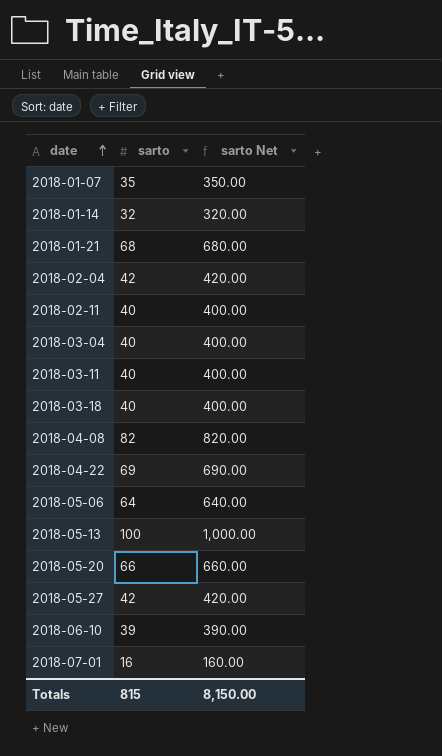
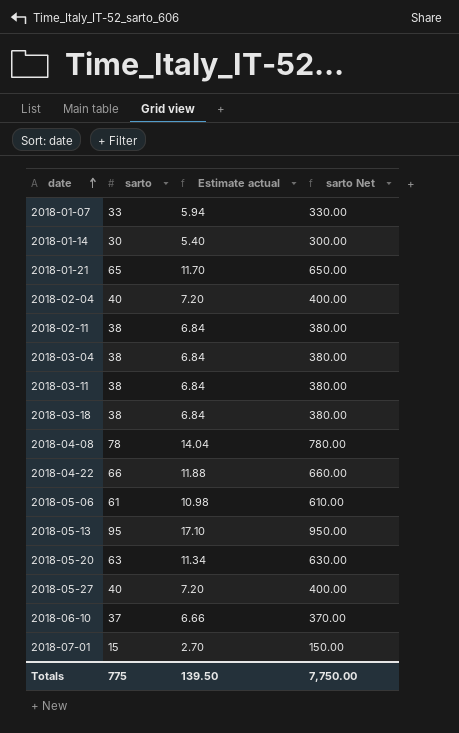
column Estimate actual | formula: none -> [sarto] * 0.18
2018-01-07 | sarto: 35 -> 33
2018-01-07 | sarto Net: 350.00 -> 330.00
2018-01-14 | sarto: 32 -> 30
2018-01-14 | sarto Net: 320.00 -> 300.00
2018-01-21 | sarto: 68 -> 65
2018-01-21 | sarto Net: 680.00 -> 650.00
2018-02-04 | sarto: 42 -> 40
2018-02-04 | sarto Net: 420.00 -> 400.00
2018-02-11 | sarto: 40 -> 38
2018-02-11 | sarto Net: 400.00 -> 380.00
2018-03-04 | sarto: 40 -> 38
2018-03-04 | sarto Net: 400.00 -> 380.00
2018-03-11 | sarto: 40 -> 38
2018-03-11 | sarto Net: 400.00 -> 380.00
2018-03-18 | sarto: 40 -> 38
2018-03-18 | sarto Net: 400.00 -> 380.00
2018-04-08 | sarto: 82 -> 78
2018-04-08 | sarto Net: 820.00 -> 780.00
2018-04-22 | sarto: 69 -> 66
2018-04-22 | sarto Net: 690.00 -> 660.00
2018-05-06 | sarto: 64 -> 61
2018-05-06 | sarto Net: 640.00 -> 610.00
2018-05-13 | sarto: 100 -> 95
2018-05-13 | sarto Net: 1,000.00 -> 950.00
2018-05-20 | sarto: 66 -> 63
2018-05-20 | sarto Net: 660.00 -> 630.00
2018-05-27 | sarto: 42 -> 40
2018-05-27 | sarto Net: 420.00 -> 400.00
2018-06-10 | sarto: 39 -> 37
2018-06-10 | sarto Net: 390.00 -> 370.00
2018-07-01 | sarto: 16 -> 15
2018-07-01 | sarto Net: 160.00 -> 150.00
Totals | sarto: 815 -> 775
Totals | sarto Net: 8,150.00 -> 7,750.00

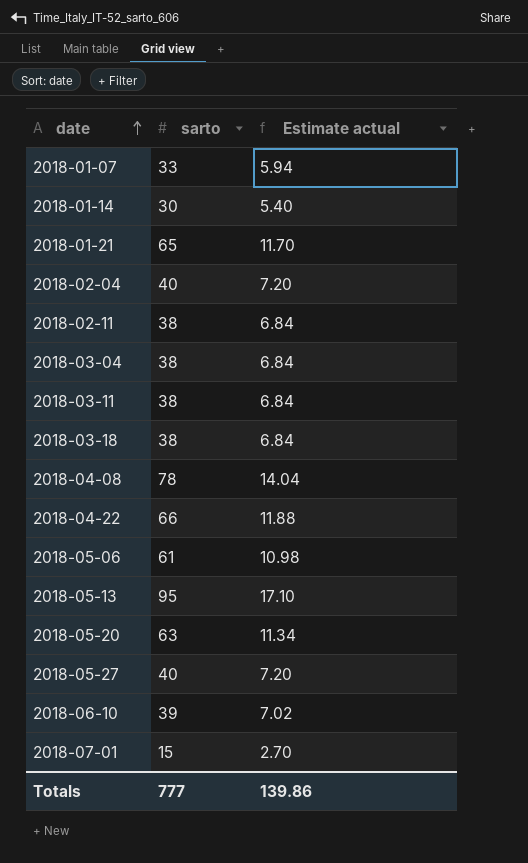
column sarto Net | formula: [sarto] * 10 -> none
2018-06-10 | sarto: 37 -> 39
2018-06-10 | Estimate actual: 6.66 -> 7.02
Totals | sarto: 775 -> 777
Totals | Estimate actual: 139.50 -> 139.86

